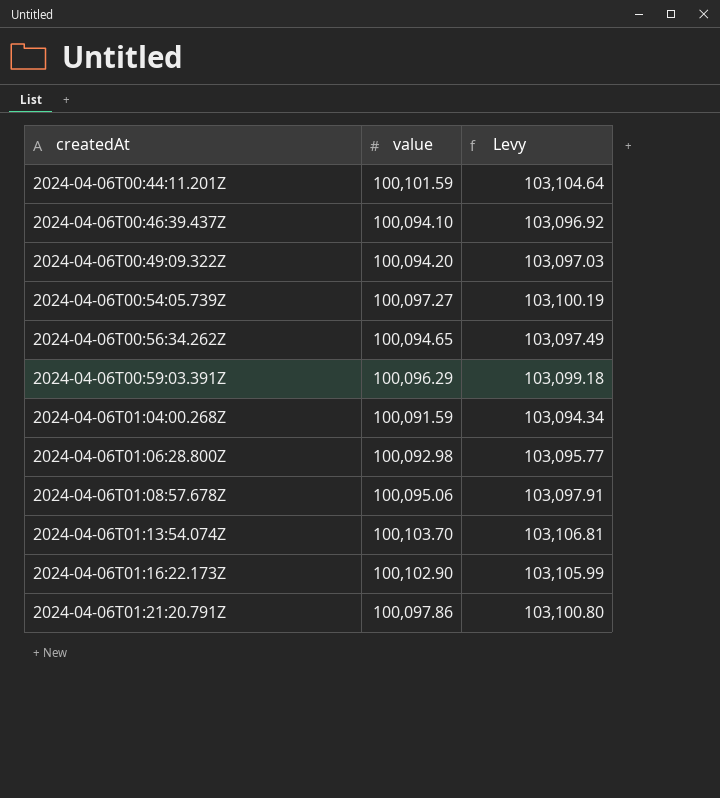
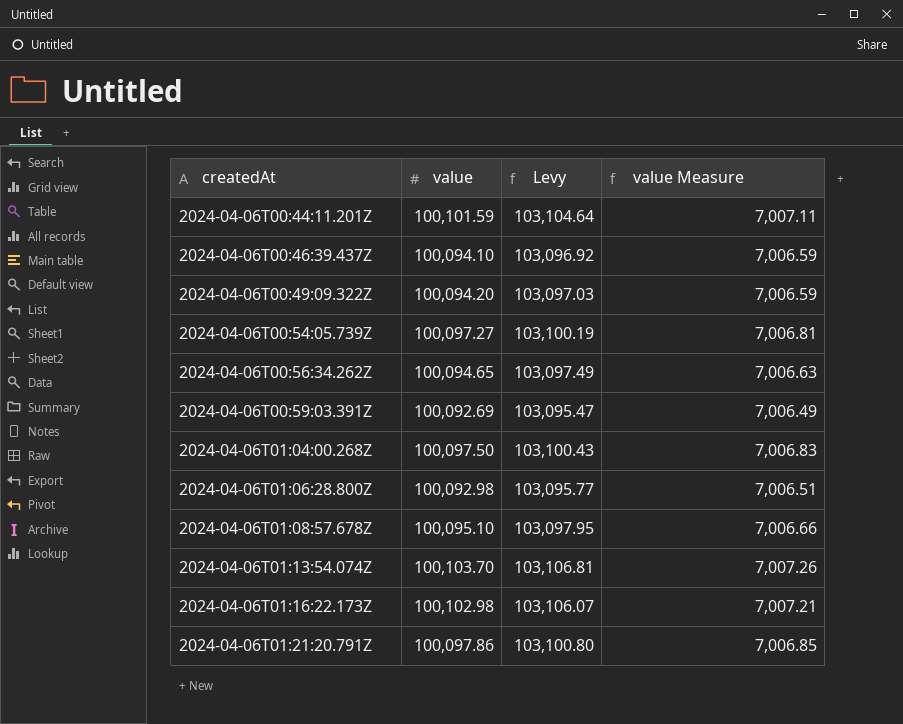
column value Measure | formula: none -> [value] * 0.07
2024-04-06T00:59:03.391Z | value: 100,096.29 -> 100,092.69
2024-04-06T00:59:03.391Z | Levy: 103,099.18 -> 103,095.47
2024-04-06T01:04:00.268Z | value: 100,091.59 -> 100,097.50
2024-04-06T01:04:00.268Z | Levy: 103,094.34 -> 103,100.43
2024-04-06T01:08:57.678Z | value: 100,095.06 -> 100,095.10
2024-04-06T01:08:57.678Z | Levy: 103,097.91 -> 103,097.95
2024-04-06T01:16:22.173Z | value: 100,102.90 -> 100,102.98
2024-04-06T01:16:22.173Z | Levy: 103,105.99 -> 103,106.07

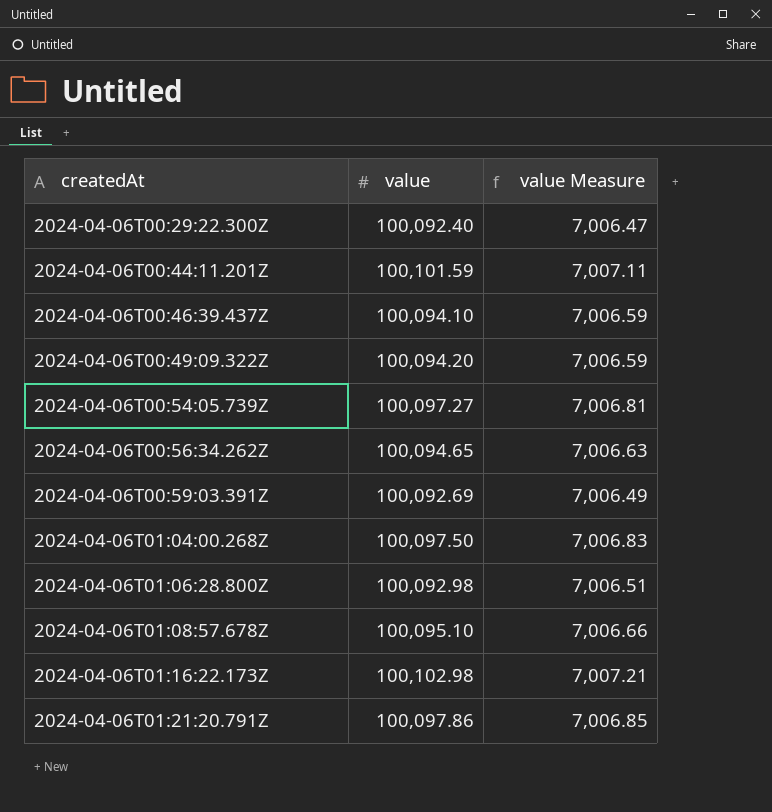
column Levy | formula: [value] * 1.03 -> none
row 2024-04-06T01:13:54.074Z: 100,103.70 | 103,106.81 | 7,007.26 -> none
row 2024-04-06T00:29:22.300Z: none -> 100,092.40 | 7,006.47

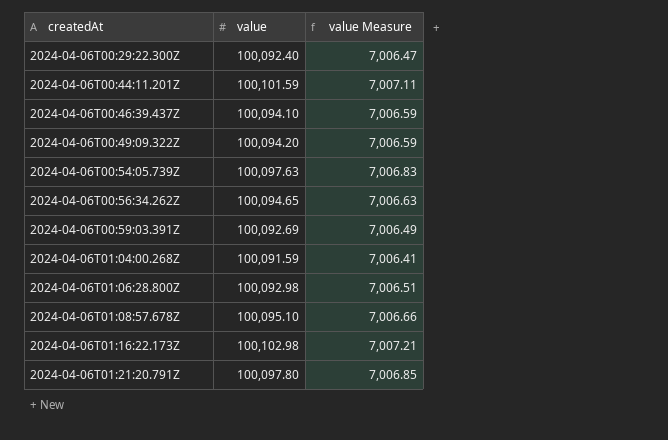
2024-04-06T00:54:05.739Z | value: 100,097.27 -> 100,097.63
2024-04-06T00:54:05.739Z | value Measure: 7,006.81 -> 7,006.83
2024-04-06T01:04:00.268Z | value: 100,097.50 -> 100,091.59
2024-04-06T01:04:00.268Z | value Measure: 7,006.83 -> 7,006.41
2024-04-06T01:21:20.791Z | value: 100,097.86 -> 100,097.80

